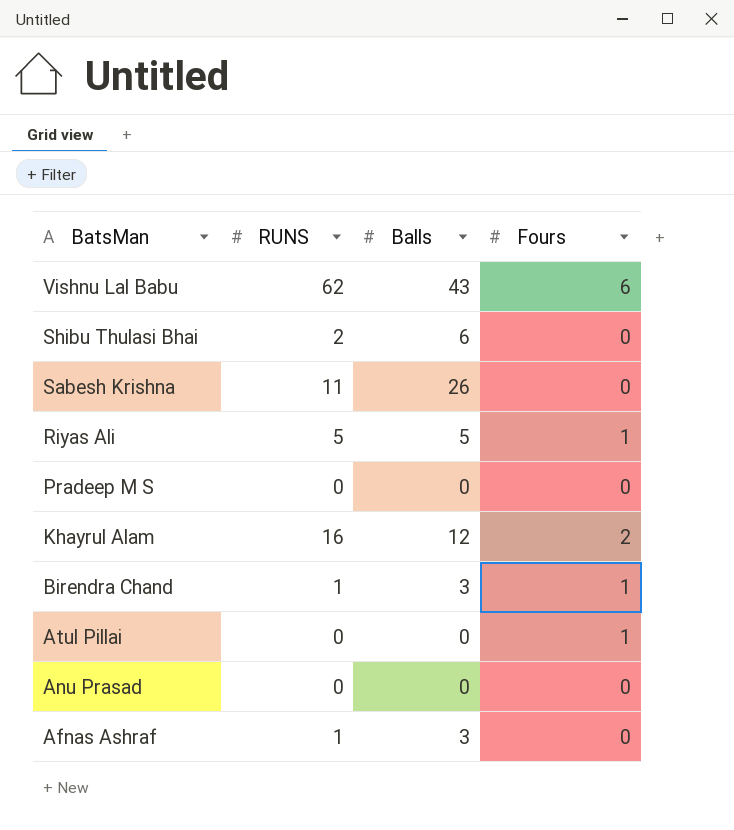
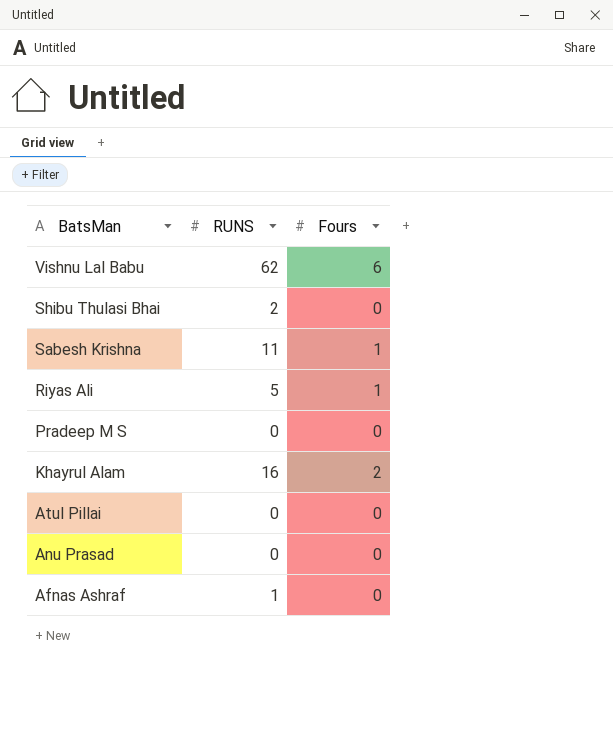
column Balls | position: 3 -> none
row Birendra Chand: 1 | 3 | 1 -> none
Sabesh Krishna | Fours: 0 -> 1
Atul Pillai | Fours: 1 -> 0

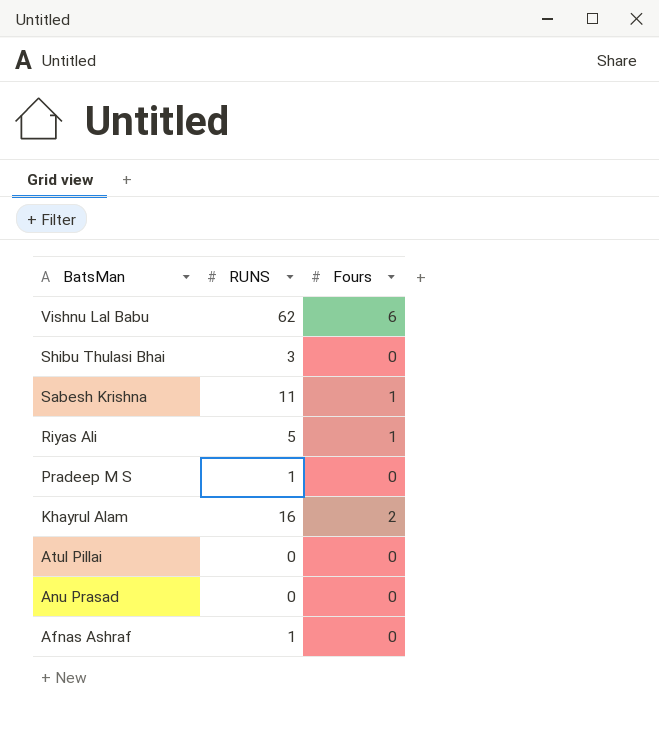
Shibu Thulasi Bhai | RUNS: 2 -> 3
Pradeep M S | RUNS: 0 -> 1

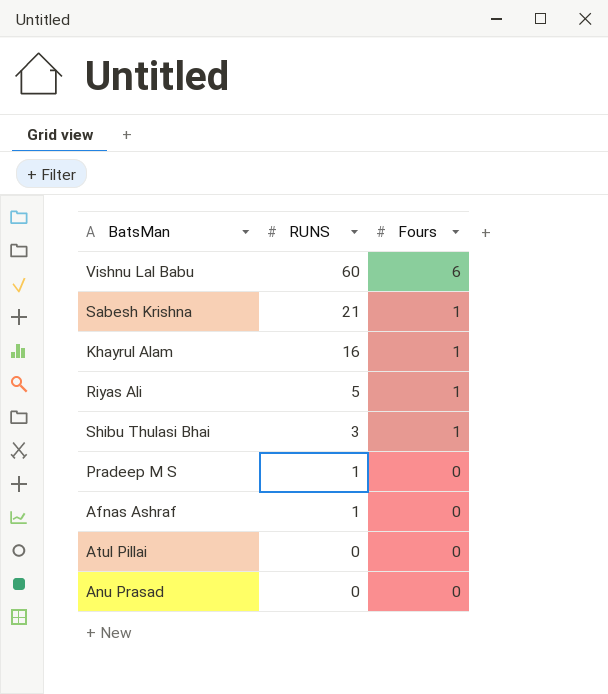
row order: BatsMan descending -> RUNS descending
Vishnu Lal Babu | RUNS: 62 -> 60
Sabesh Krishna | RUNS: 11 -> 21
Khayrul Alam | Fours: 2 -> 1
Shibu Thulasi Bhai | Fours: 0 -> 1

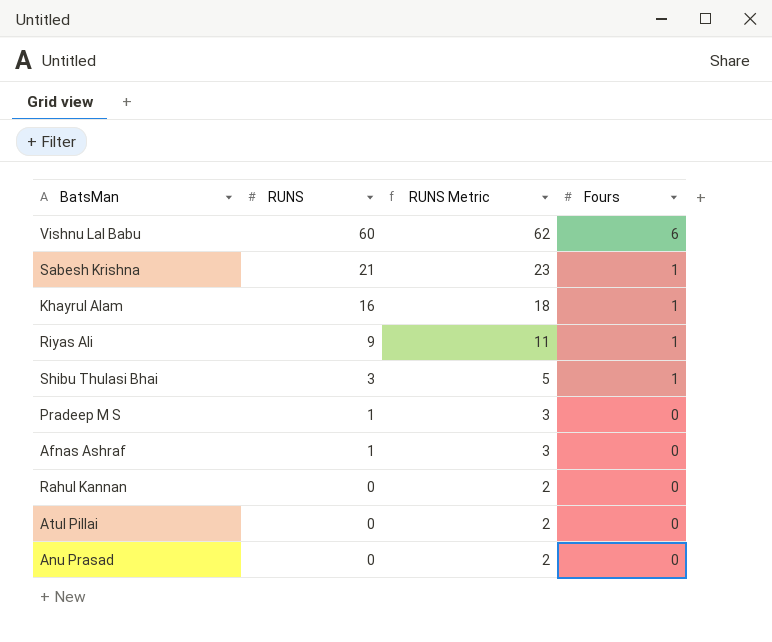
column RUNS Metric | formula: none -> [RUNS] + 2
Riyas Ali | RUNS: 5 -> 9
row Rahul Kannan: none -> 0 | 2 | 0

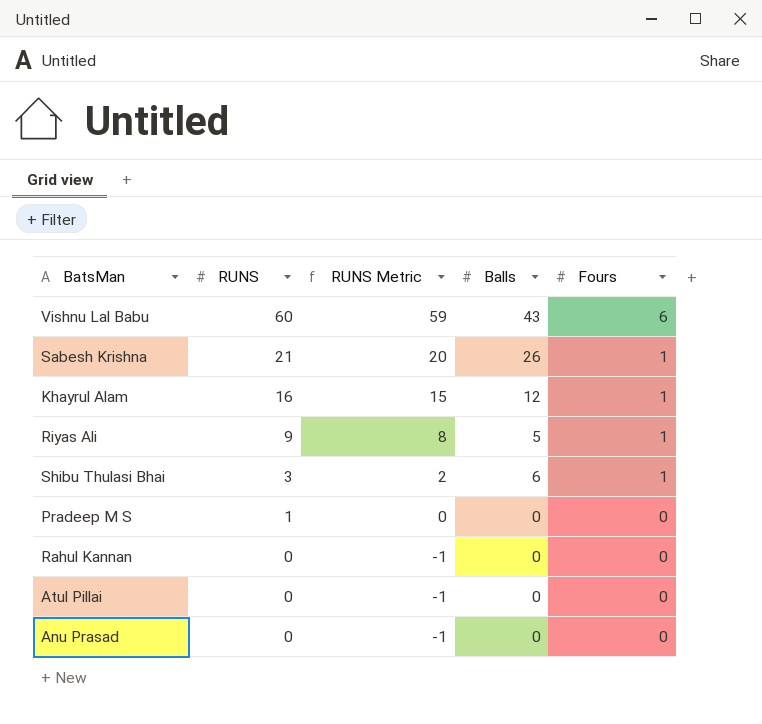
column RUNS Metric | formula: [RUNS] + 2 -> [RUNS] - 1
column Balls | position: none -> 4
row Afnas Ashraf: 1 | 3 | 0 -> none

